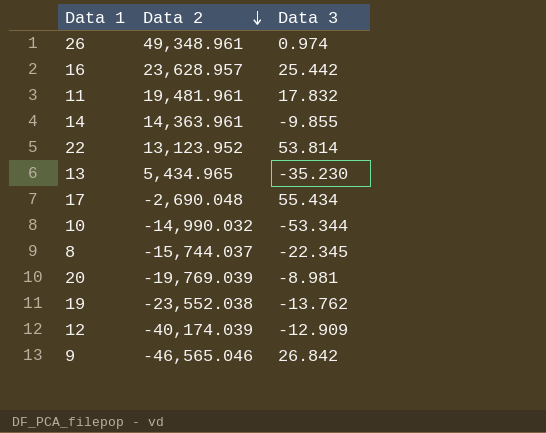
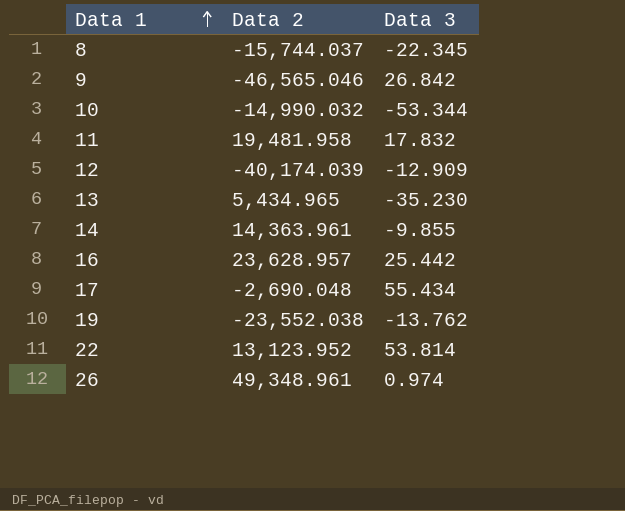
row order: Data 2 descending -> Data 1 ascending
row 20: -19,769.039 | -8.981 -> none
11 | Data 2: 19,481.961 -> 19,481.958

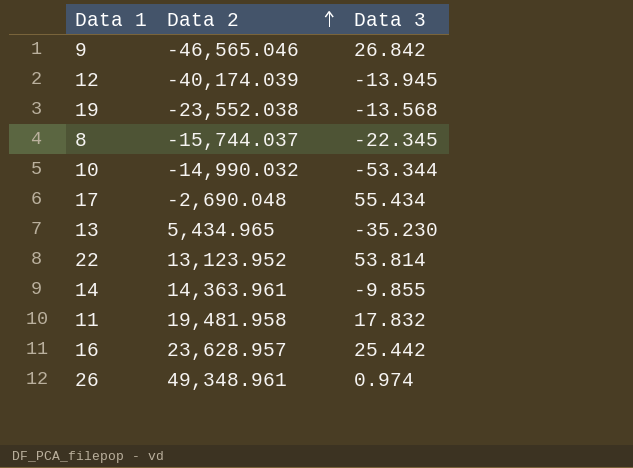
row order: Data 1 ascending -> Data 2 ascending
12 | Data 3: -12.909 -> -13.945
19 | Data 3: -13.762 -> -13.568

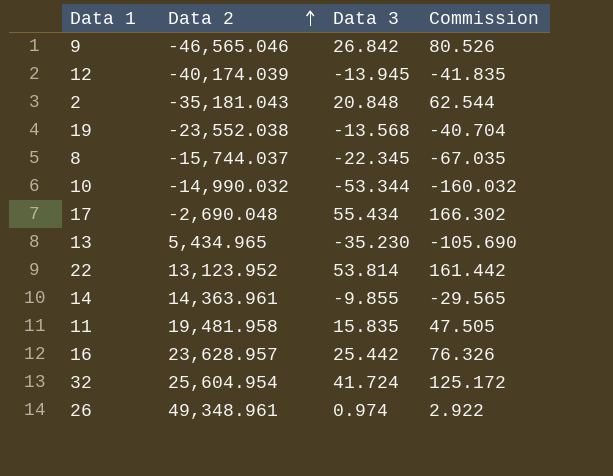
column Commission | formula: none -> [Data 3] * 3
row 2: none -> -35,181.043 | 20.848 | 62.544
11 | Data 3: 17.832 -> 15.835
row 32: none -> 25,604.954 | 41.724 | 125.172

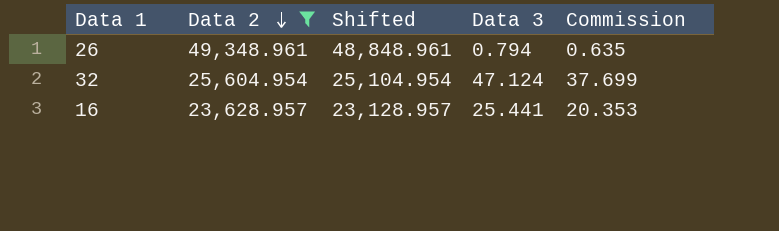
filter: none -> Data 2 >= 23,628.957
row order: Data 2 ascending -> Data 2 descending
column Shifted | formula: none -> [Data 2] - 500
column Commission | formula: [Data 3] * 3 -> [Data 3] * 0.8
26 | Data 3: 0.974 -> 0.794
32 | Data 3: 41.724 -> 47.124
16 | Data 3: 25.442 -> 25.441

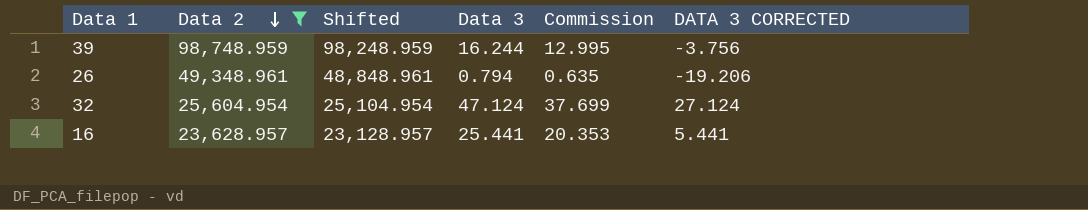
column DATA 3 CORRECTED | formula: none -> [Data 3] - 20
row 39: none -> 98,748.959 | 98,248.959 | 16.244 | 12.995 | -3.756

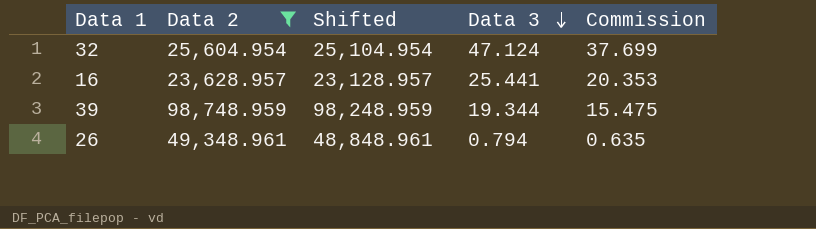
row order: Data 2 descending -> Data 3 descending
column DATA 3 CORRECTED | formula: [Data 3] - 20 -> none
39 | Data 3: 16.244 -> 19.344
39 | Commission: 12.995 -> 15.475

